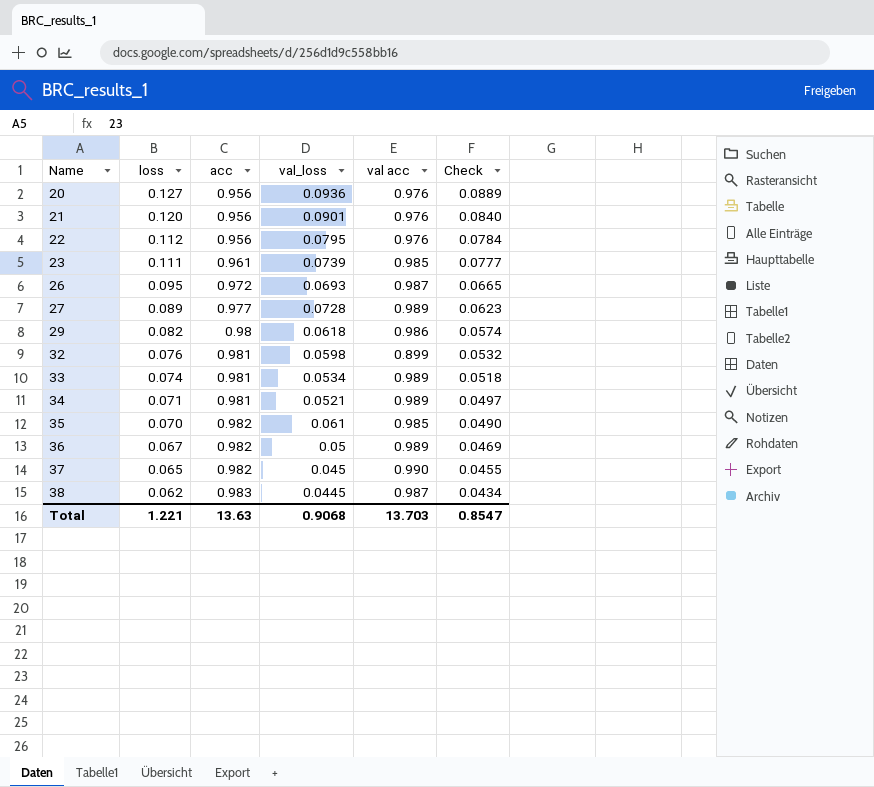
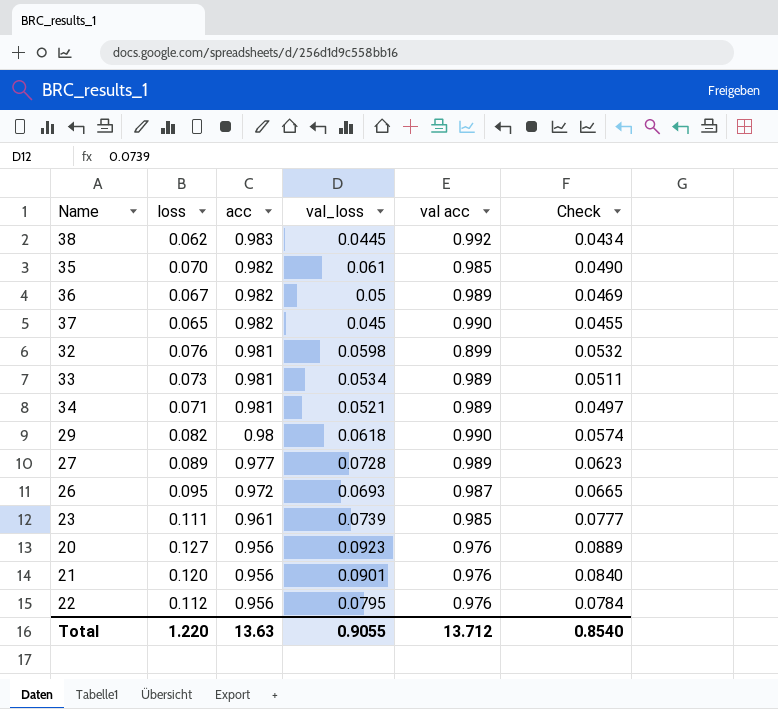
row order: Name ascending -> acc descending
38 | val acc: 0.987 -> 0.992
33 | loss: 0.074 -> 0.073
33 | Check: 0.0518 -> 0.0511
29 | val acc: 0.986 -> 0.990
20 | val_loss: 0.0936 -> 0.0923
Total | loss: 1.221 -> 1.220
Total | val_loss: 0.9068 -> 0.9055
Total | val acc: 13.703 -> 13.712
Total | Check: 0.8547 -> 0.8540

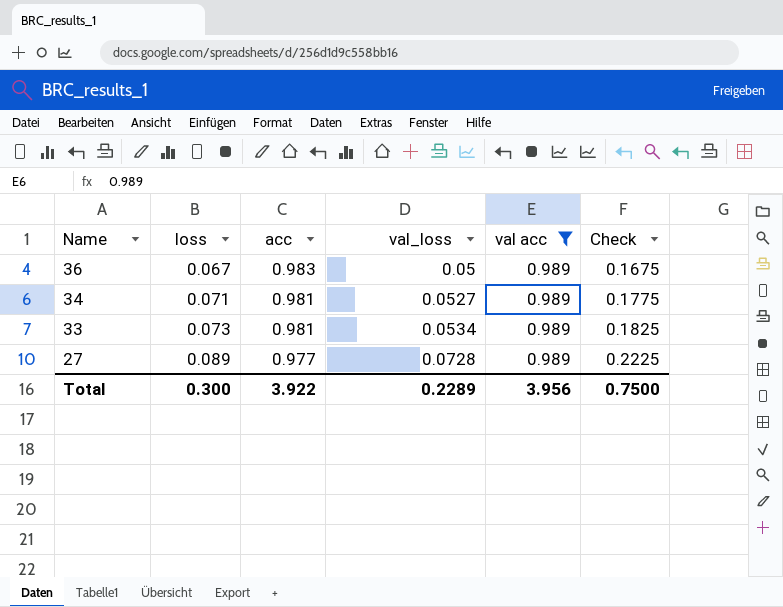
filter: none -> val acc = 0.989
row order: acc descending -> Name descending
column Check | formula: [loss] * 0.7 -> [loss] * 2.5
36 | acc: 0.982 -> 0.983
34 | val_loss: 0.0521 -> 0.0527
Total | loss: 1.220 -> 0.300
Total | acc: 13.63 -> 3.922
Total | val_loss: 0.9055 -> 0.2289
Total | val acc: 13.712 -> 3.956
Total | Check: 0.8540 -> 0.7500

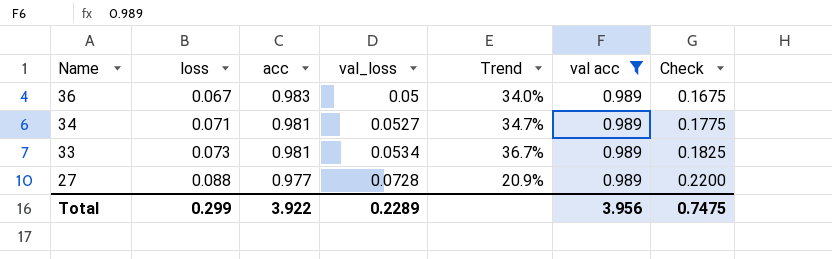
column Trend | formula: none -> ([loss] - [val_loss]) / [val_loss]
27 | loss: 0.089 -> 0.088
27 | Check: 0.2225 -> 0.2200
Total | loss: 0.300 -> 0.299
Total | Check: 0.7500 -> 0.7475

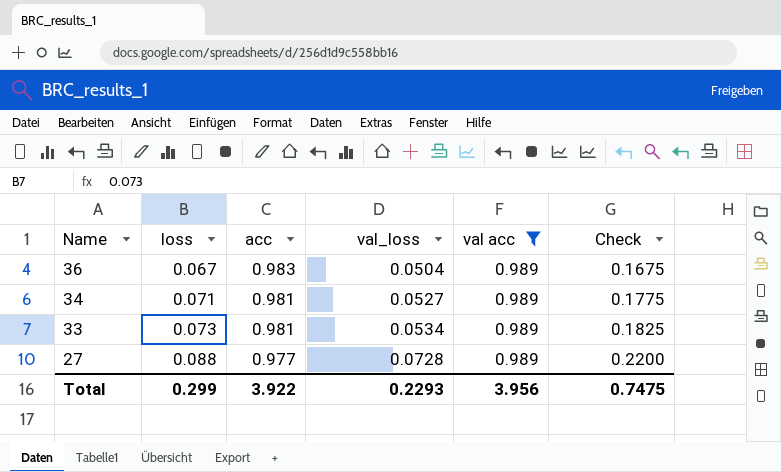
column Trend | formula: ([loss] - [val_loss]) / [val_loss] -> none
36 | val_loss: 0.05 -> 0.0504
Total | val_loss: 0.2289 -> 0.2293

